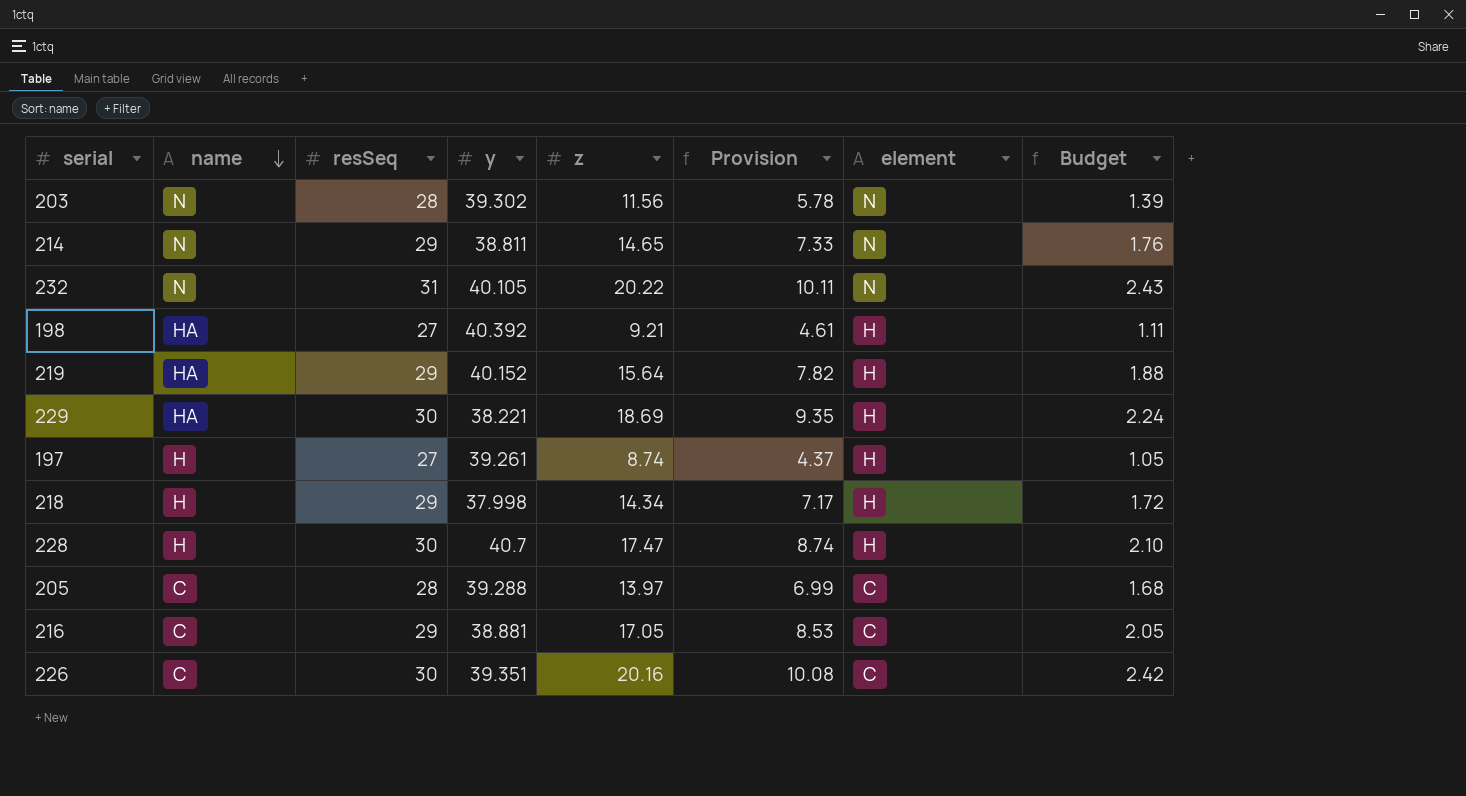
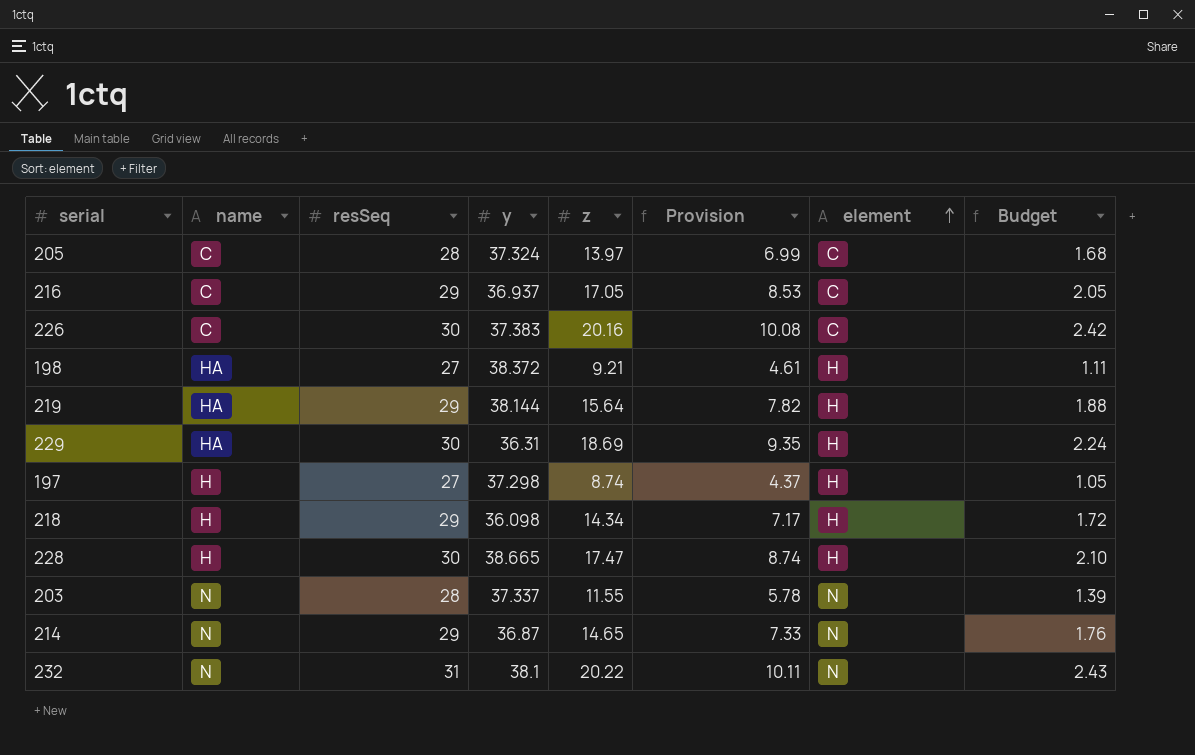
row order: name descending -> element ascending
205 | y: 39.288 -> 37.324
216 | y: 38.881 -> 36.937
226 | y: 39.351 -> 37.383
198 | y: 40.392 -> 38.372
219 | y: 40.152 -> 38.144
229 | y: 38.221 -> 36.31
197 | y: 39.261 -> 37.298
218 | y: 37.998 -> 36.098
228 | y: 40.7 -> 38.665
203 | y: 39.302 -> 37.337
203 | z: 11.56 -> 11.55
214 | y: 38.811 -> 36.87
232 | y: 40.105 -> 38.1

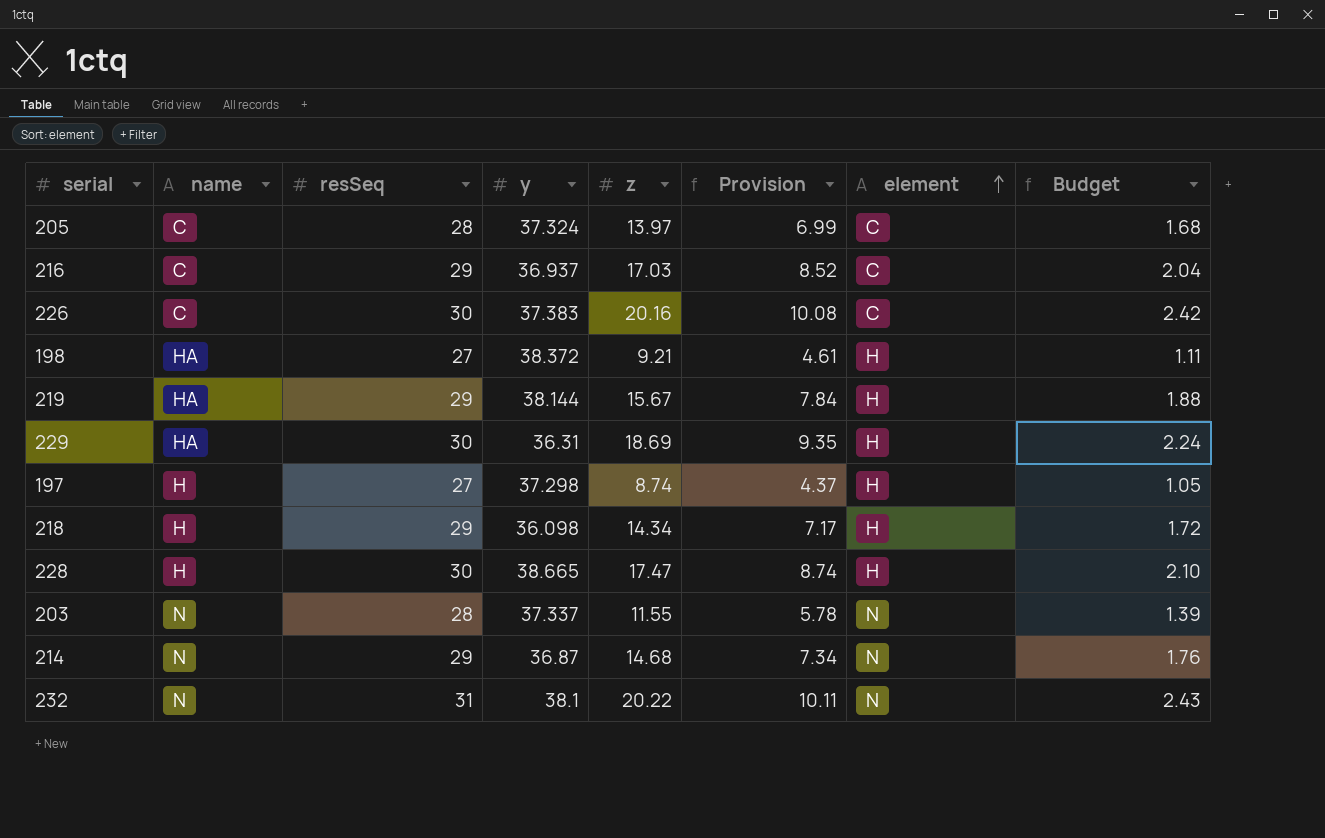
216 | z: 17.05 -> 17.03
216 | Provision: 8.53 -> 8.52
216 | Budget: 2.05 -> 2.04
219 | z: 15.64 -> 15.67
219 | Provision: 7.82 -> 7.84
214 | z: 14.65 -> 14.68
214 | Provision: 7.33 -> 7.34

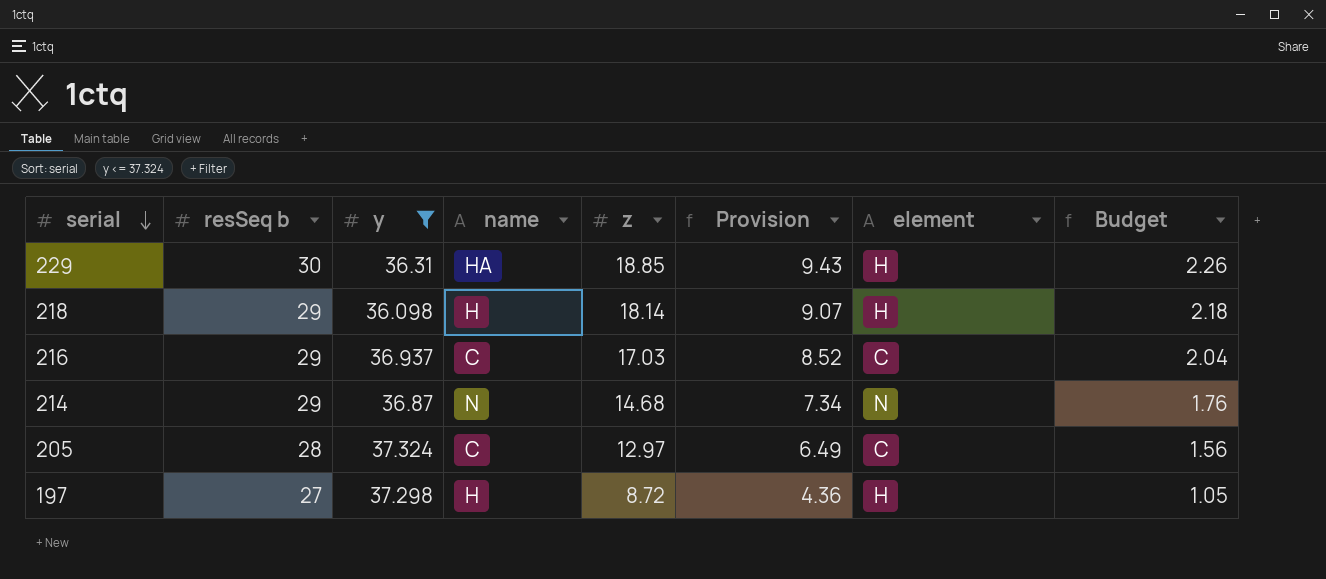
filter: none -> y <= 37.324
row order: element ascending -> serial descending
column name: resSeq -> resSeq b
column name | position: 2 -> 4
229 | z: 18.69 -> 18.85
229 | Provision: 9.35 -> 9.43
229 | Budget: 2.24 -> 2.26
218 | z: 14.34 -> 18.14
218 | Provision: 7.17 -> 9.07
218 | Budget: 1.72 -> 2.18
205 | z: 13.97 -> 12.97
205 | Provision: 6.99 -> 6.49
205 | Budget: 1.68 -> 1.56
197 | z: 8.74 -> 8.72
197 | Provision: 4.37 -> 4.36

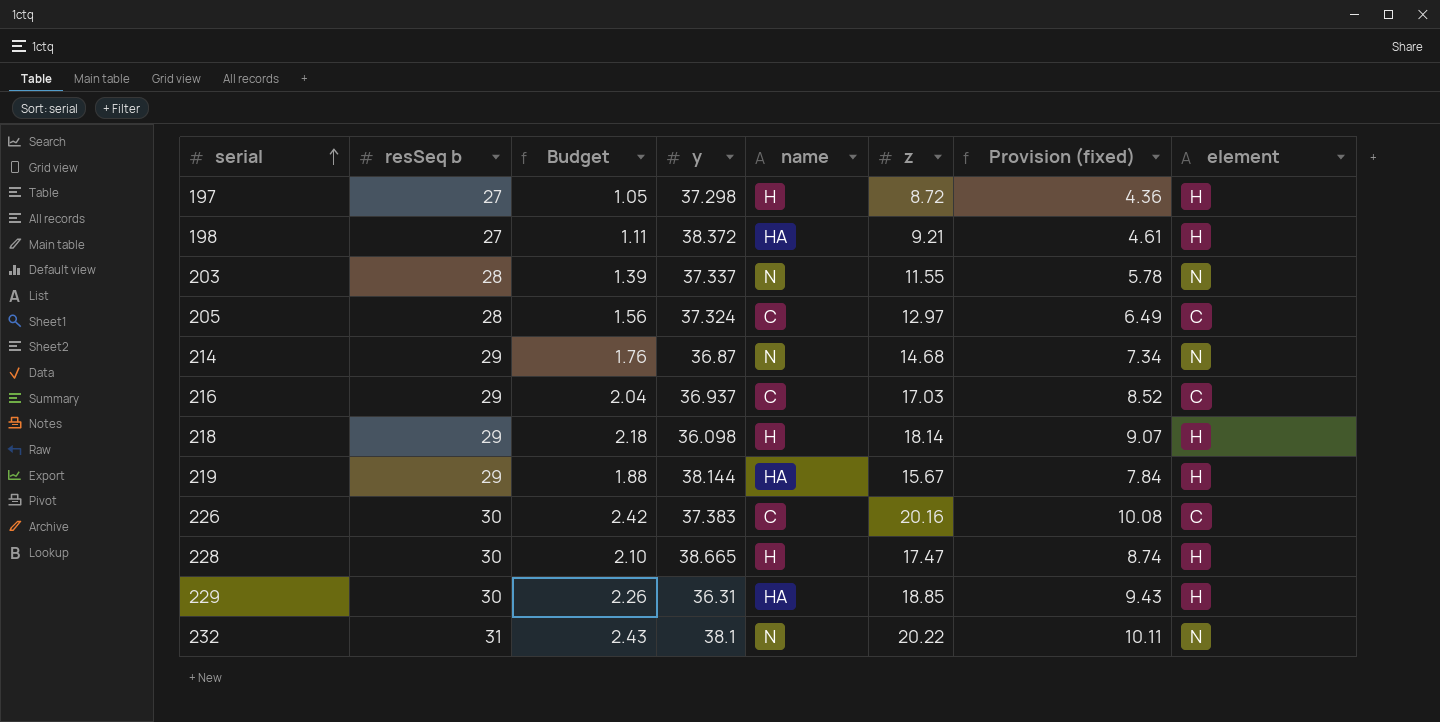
filter: y <= 37.324 -> none
row order: serial descending -> serial ascending
column Budget | position: 8 -> 3
column name: Provision -> Provision (fixed)

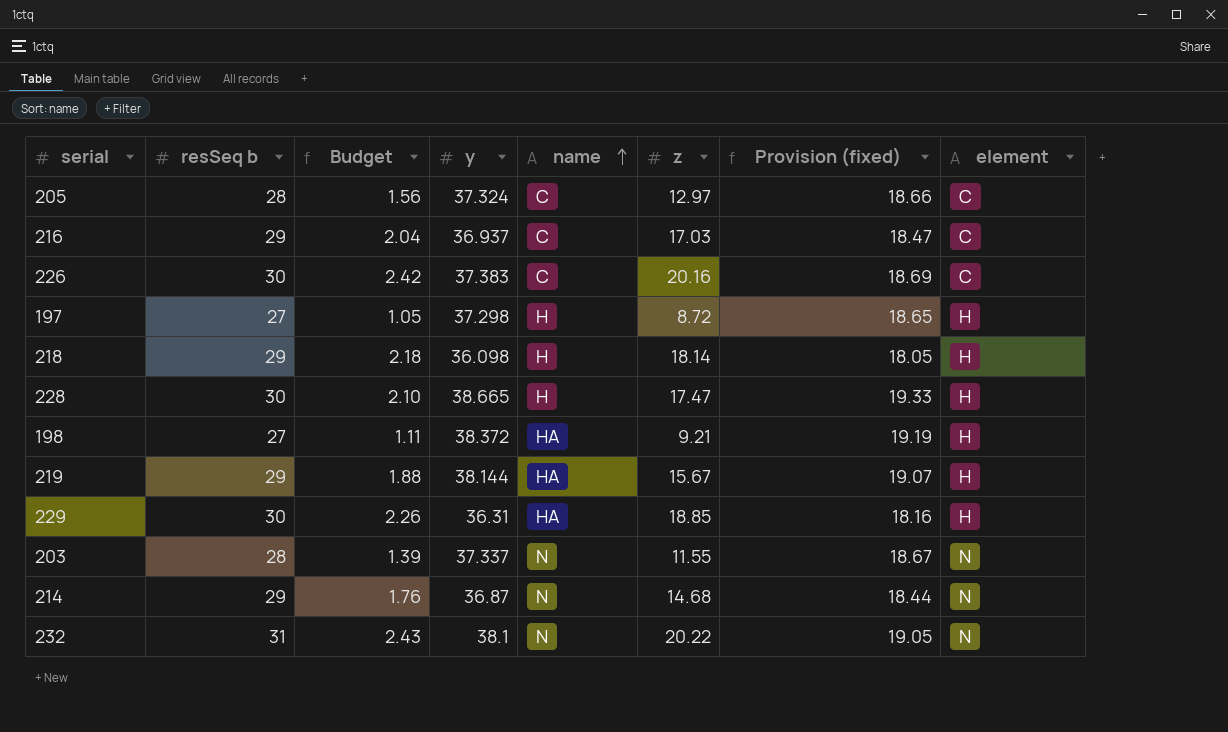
row order: serial ascending -> name ascending
column Provision (fixed) | formula: [z] * 0.5 -> [y] * 0.5

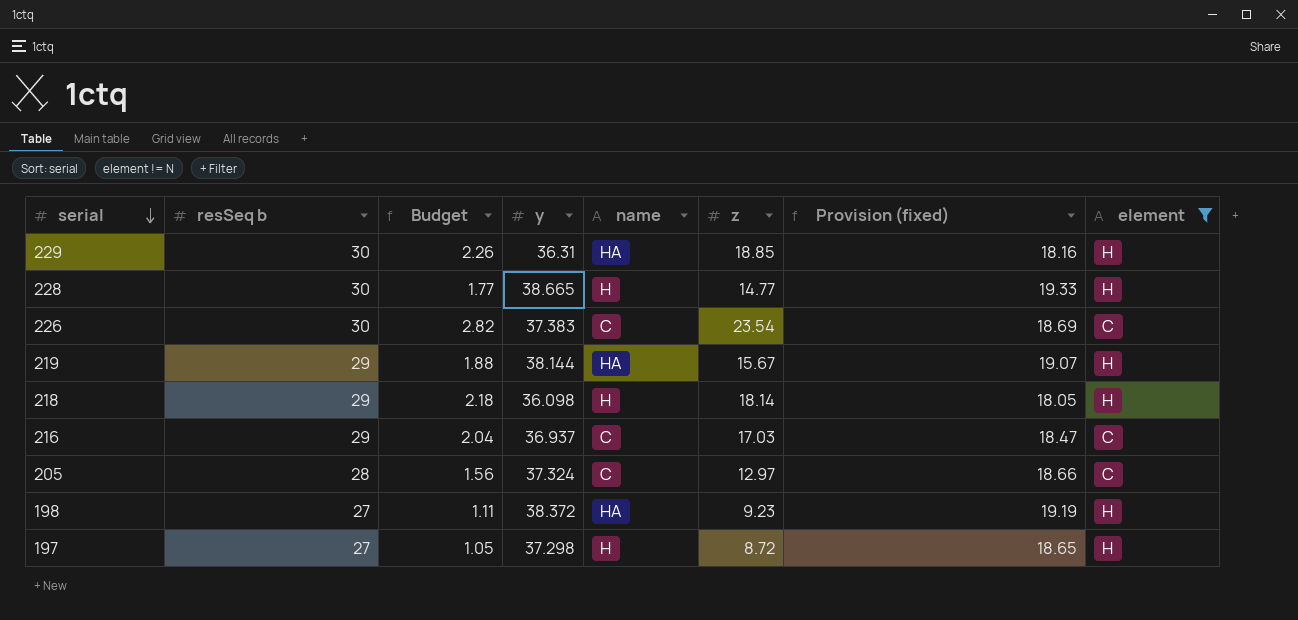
filter: none -> element != N
row order: name ascending -> serial descending
228 | Budget: 2.10 -> 1.77
228 | z: 17.47 -> 14.77
226 | Budget: 2.42 -> 2.82
226 | z: 20.16 -> 23.54
198 | z: 9.21 -> 9.23

